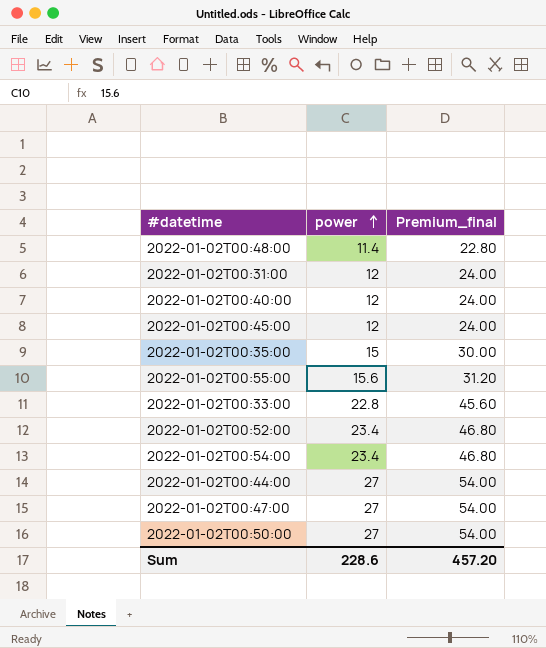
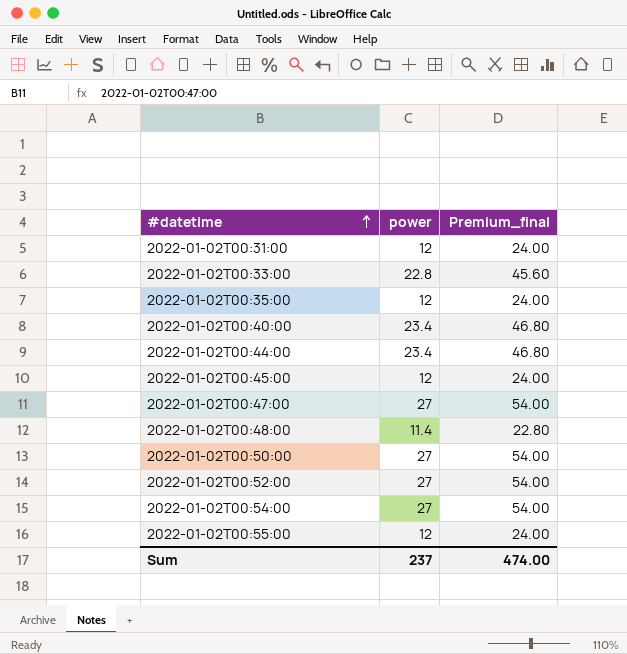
row order: power ascending -> #datetime ascending
2022-01-02T00:35:00 | power: 15 -> 12
2022-01-02T00:35:00 | Premium_final: 30.00 -> 24.00
2022-01-02T00:40:00 | power: 12 -> 23.4
2022-01-02T00:40:00 | Premium_final: 24.00 -> 46.80
2022-01-02T00:44:00 | power: 27 -> 23.4
2022-01-02T00:44:00 | Premium_final: 54.00 -> 46.80
2022-01-02T00:52:00 | power: 23.4 -> 27
2022-01-02T00:52:00 | Premium_final: 46.80 -> 54.00
2022-01-02T00:54:00 | power: 23.4 -> 27
2022-01-02T00:54:00 | Premium_final: 46.80 -> 54.00
2022-01-02T00:55:00 | power: 15.6 -> 12
2022-01-02T00:55:00 | Premium_final: 31.20 -> 24.00
Sum | power: 228.6 -> 237
Sum | Premium_final: 457.20 -> 474.00

